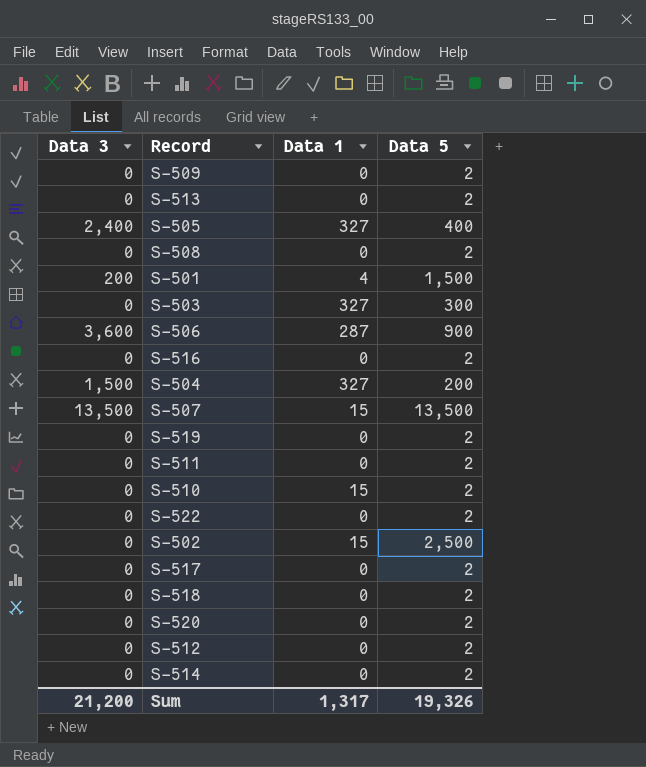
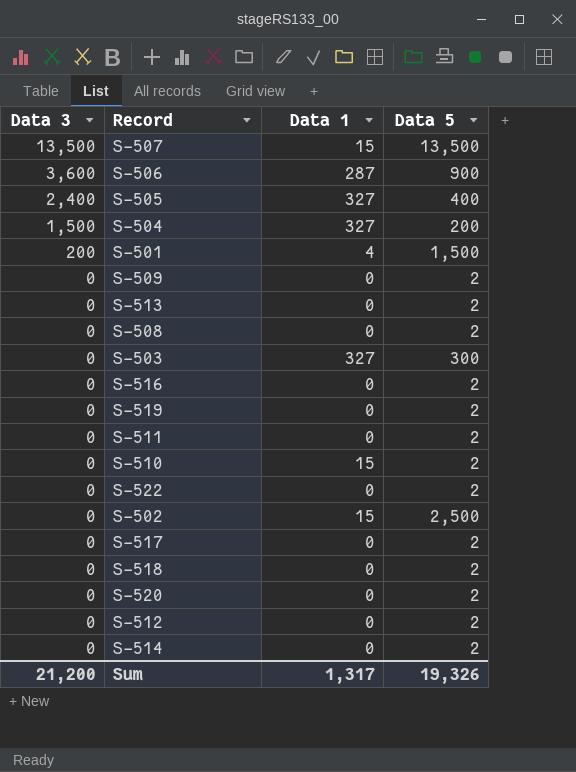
row order: none -> Data 3 descending

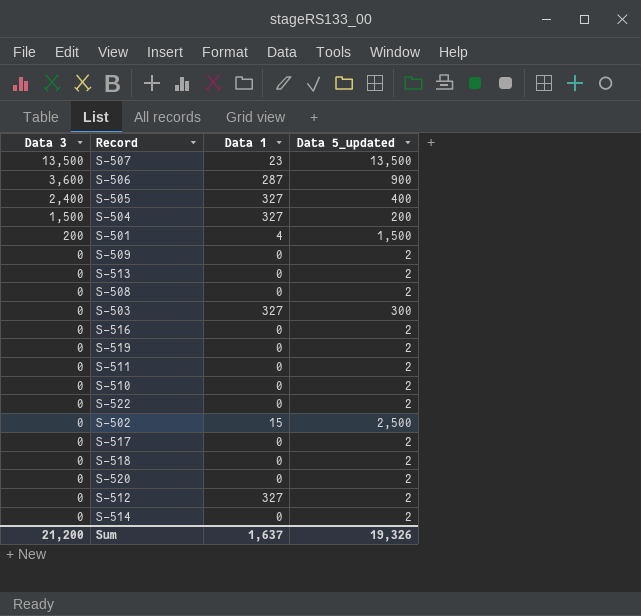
column name: Data 5 -> Data 5_updated
S-507 | Data 1: 15 -> 23
S-510 | Data 1: 15 -> 0
S-512 | Data 1: 0 -> 327
Sum | Data 1: 1,317 -> 1,637

